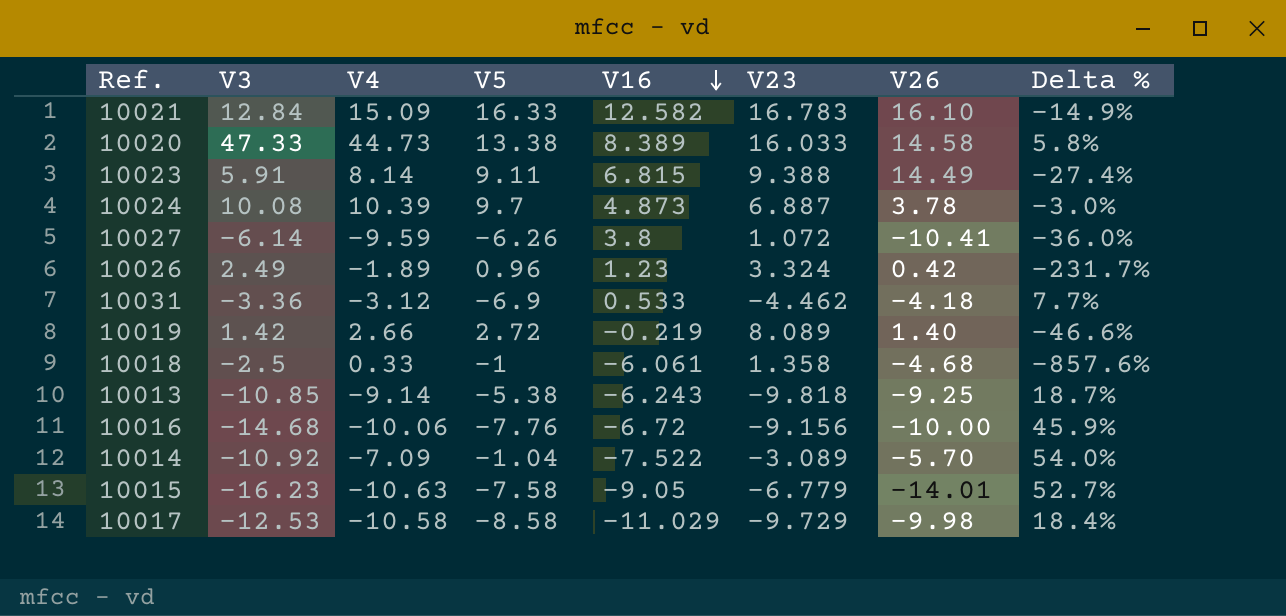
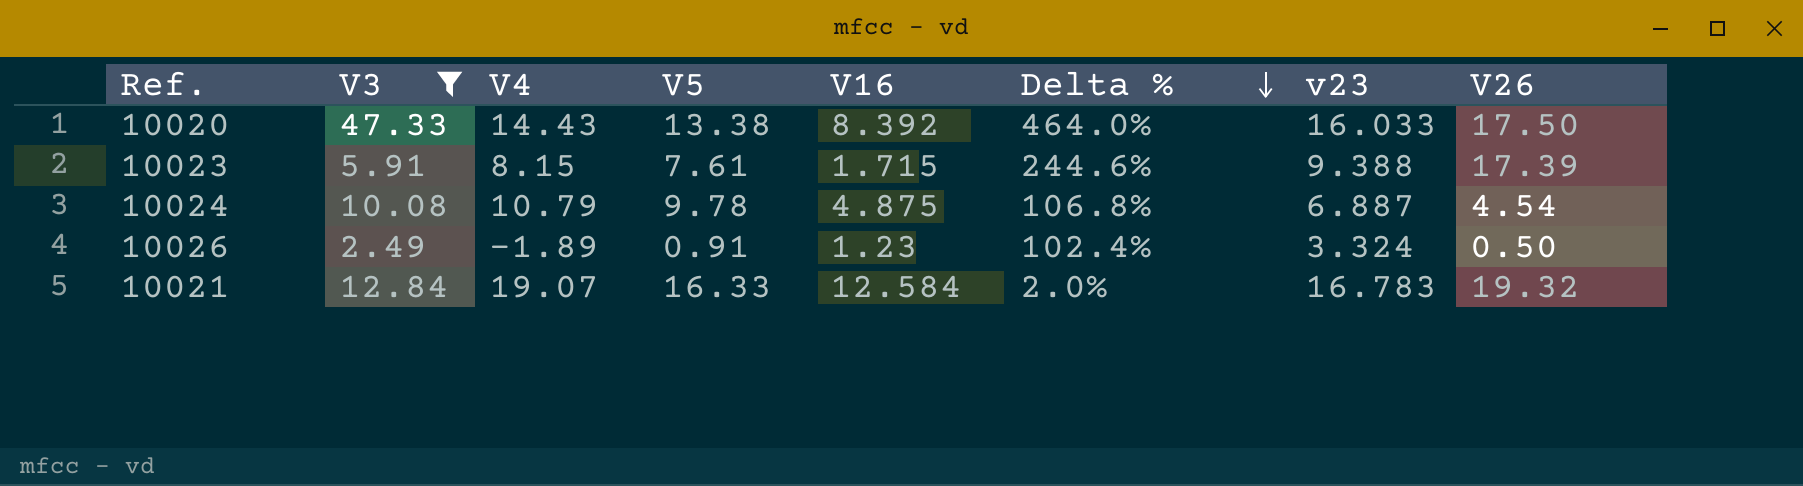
filter: none -> V3 >= 2.49
row order: V16 descending -> Delta % descending
column Delta % | formula: ([V3] - [V4]) / [V4] -> ([V3] - [V16]) / [V16]
column Delta % | position: 8 -> 6
column name: V23 -> v23
10020 | V4: 44.73 -> 14.43
10020 | V16: 8.389 -> 8.392
10020 | V26: 14.58 -> 17.50
10023 | V4: 8.14 -> 8.15
10023 | V5: 9.11 -> 7.61
10023 | V16: 6.815 -> 1.715
10023 | V26: 14.49 -> 17.39
10024 | V4: 10.39 -> 10.79
10024 | V5: 9.7 -> 9.78
10024 | V16: 4.873 -> 4.875
10024 | V26: 3.78 -> 4.54
10026 | V5: 0.96 -> 0.91
10026 | V26: 0.42 -> 0.50
10021 | V4: 15.09 -> 19.07
10021 | V16: 12.582 -> 12.584
10021 | V26: 16.10 -> 19.32

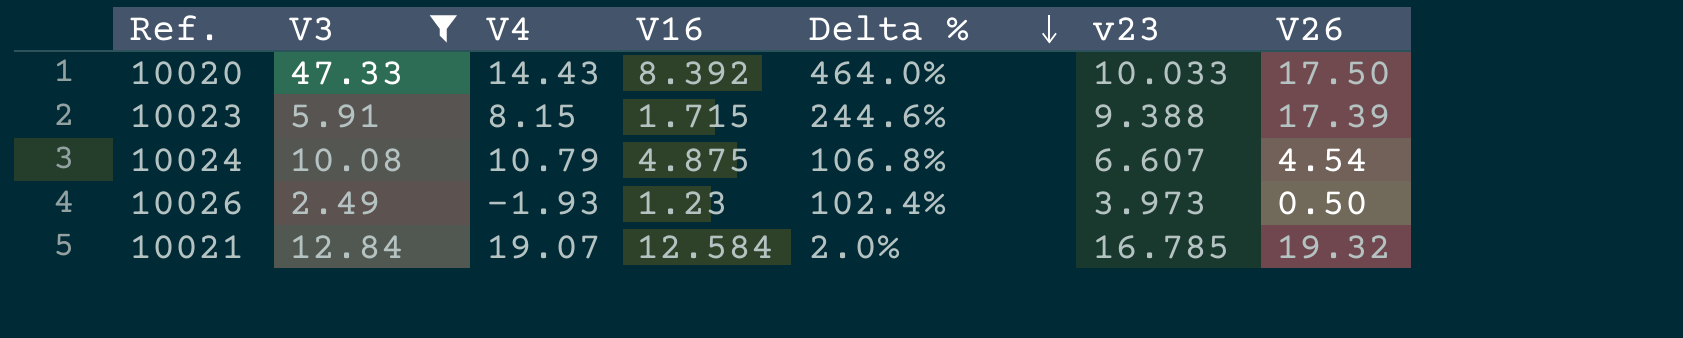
column V5 | position: 4 -> none
10020 | v23: 16.033 -> 10.033
10024 | v23: 6.887 -> 6.607
10026 | V4: -1.89 -> -1.93
10026 | v23: 3.324 -> 3.973
10021 | v23: 16.783 -> 16.785

